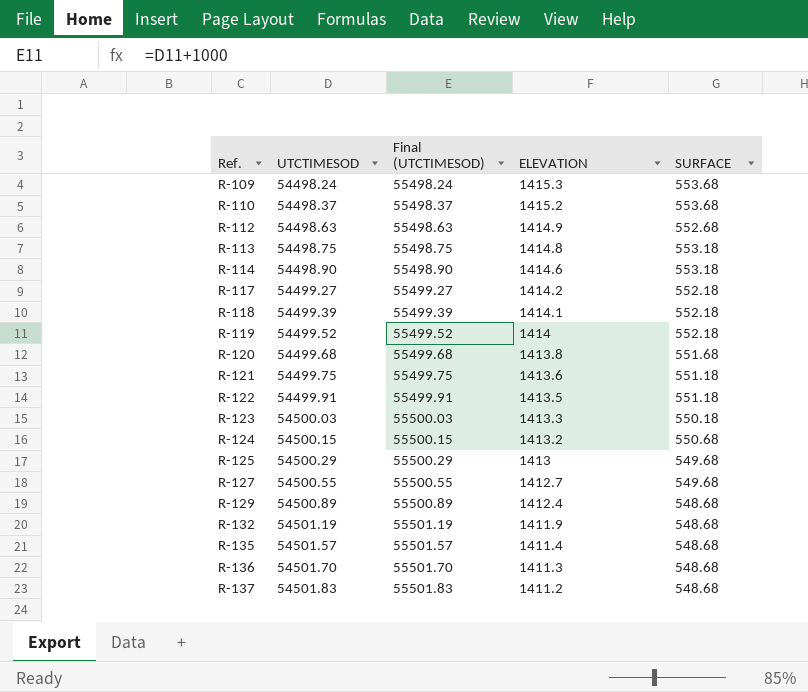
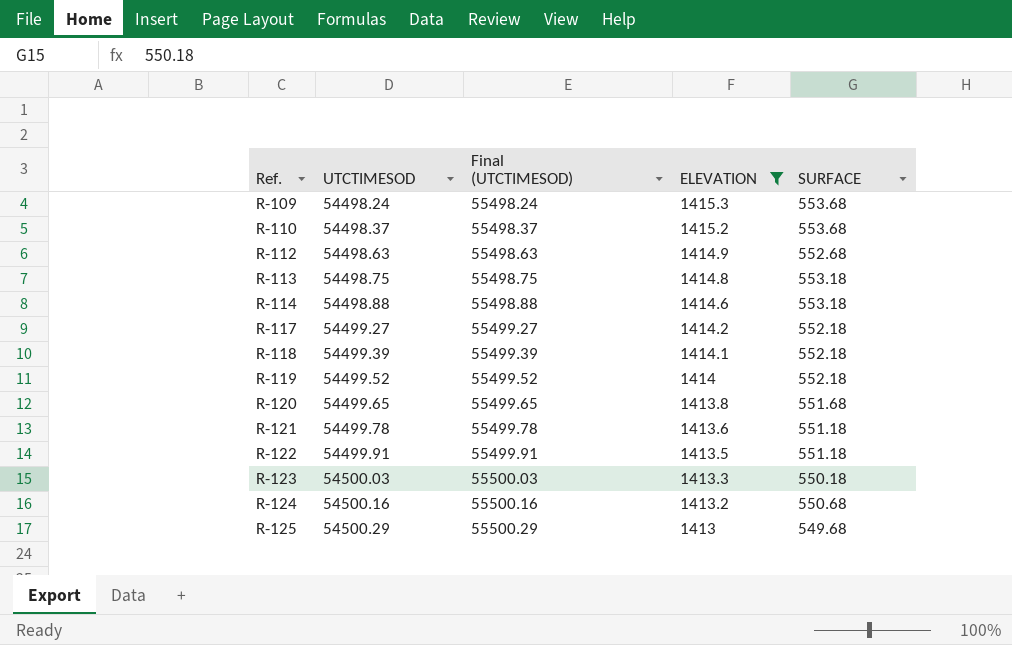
filter: none -> ELEVATION >= 1413
R-114 | UTCTIMESOD: 54498.90 -> 54498.88
R-114 | Final (UTCTIMESOD): 55498.90 -> 55498.88
R-120 | UTCTIMESOD: 54499.68 -> 54499.65
R-120 | Final (UTCTIMESOD): 55499.68 -> 55499.65
R-121 | UTCTIMESOD: 54499.75 -> 54499.78
R-121 | Final (UTCTIMESOD): 55499.75 -> 55499.78
R-124 | UTCTIMESOD: 54500.15 -> 54500.16
R-124 | Final (UTCTIMESOD): 55500.15 -> 55500.16

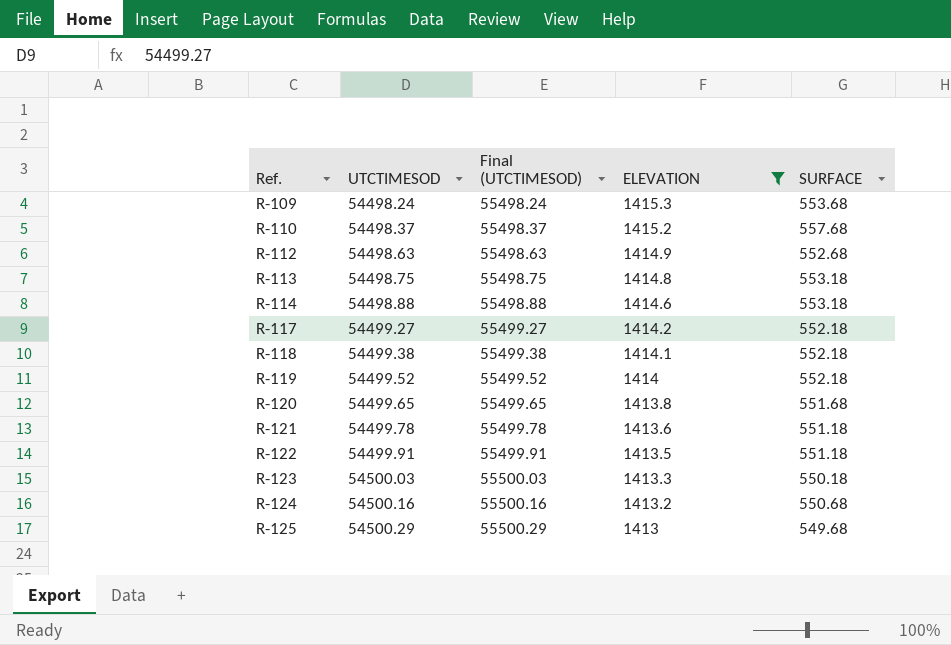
R-110 | SURFACE: 553.68 -> 557.68
R-118 | UTCTIMESOD: 54499.39 -> 54499.38
R-118 | Final (UTCTIMESOD): 55499.39 -> 55499.38

